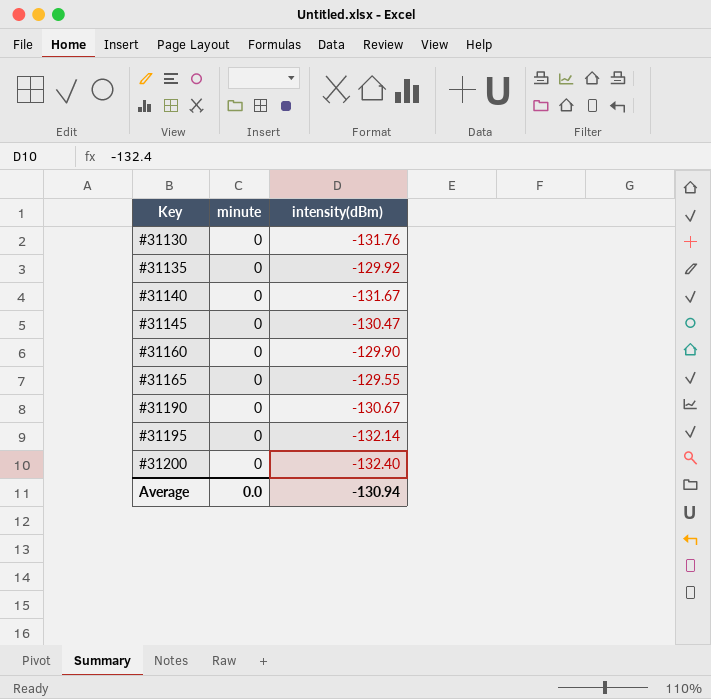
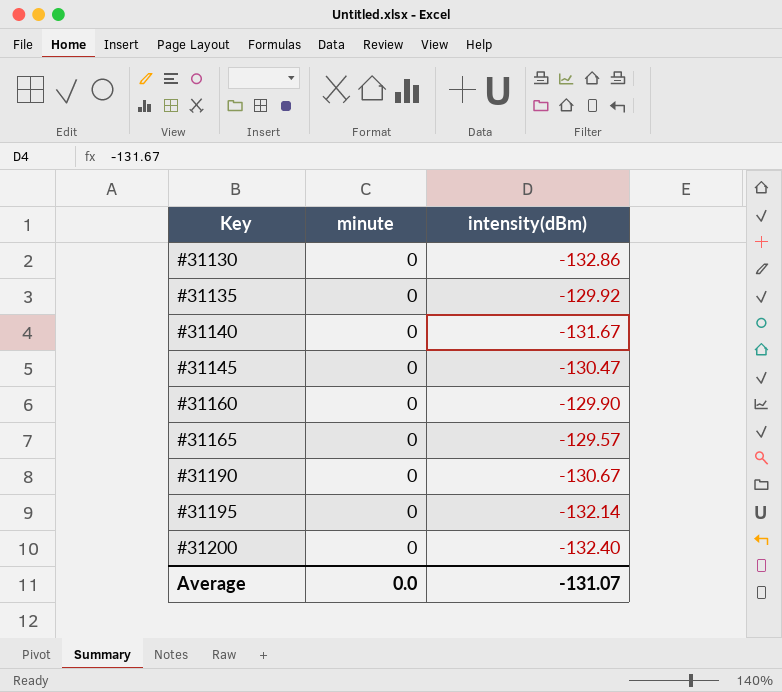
#31130 | intensity(dBm): -131.76 -> -132.86
#31165 | intensity(dBm): -129.55 -> -129.57
Average | intensity(dBm): -130.94 -> -131.07

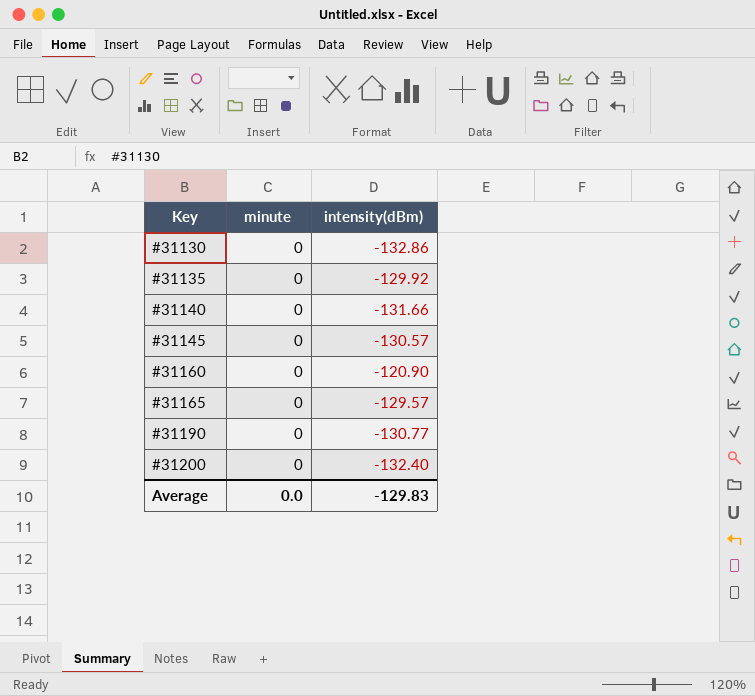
row #31195: 0 | -132.14 -> none
#31140 | intensity(dBm): -131.67 -> -131.66
#31145 | intensity(dBm): -130.47 -> -130.57
#31160 | intensity(dBm): -129.90 -> -120.90
#31190 | intensity(dBm): -130.67 -> -130.77
Average | intensity(dBm): -131.07 -> -129.83

